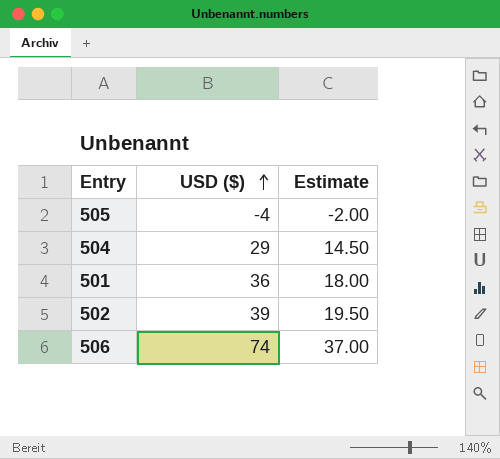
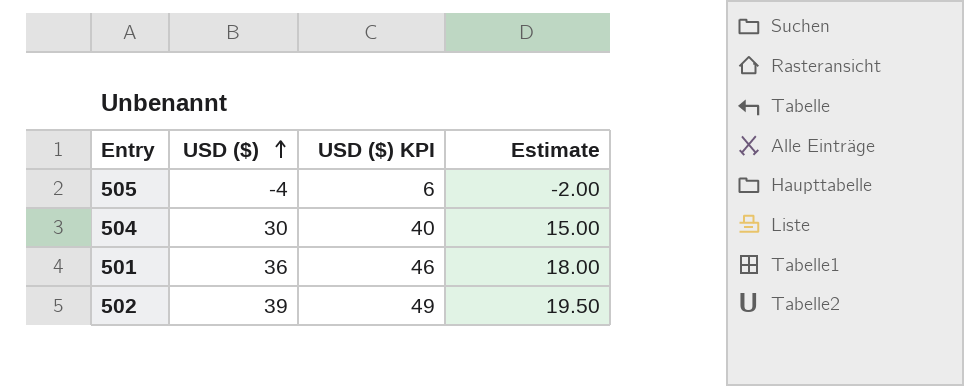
column USD ($) KPI | formula: none -> [USD ($)] + 10
row 506: 74 | 37.00 -> none
504 | USD ($): 29 -> 30
504 | Estimate: 14.50 -> 15.00

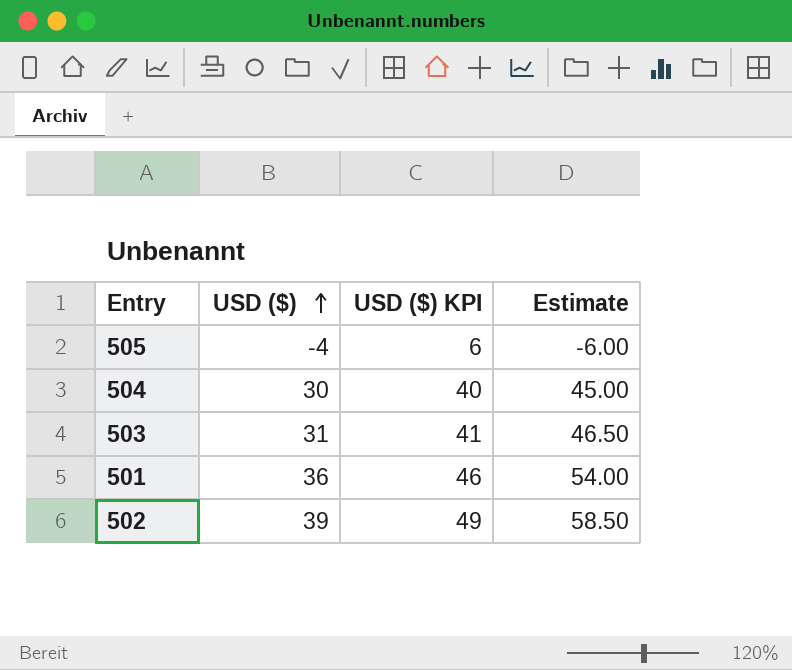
column Estimate | formula: [USD ($)] * 0.5 -> [USD ($)] * 1.5
row 503: none -> 31 | 41 | 46.50

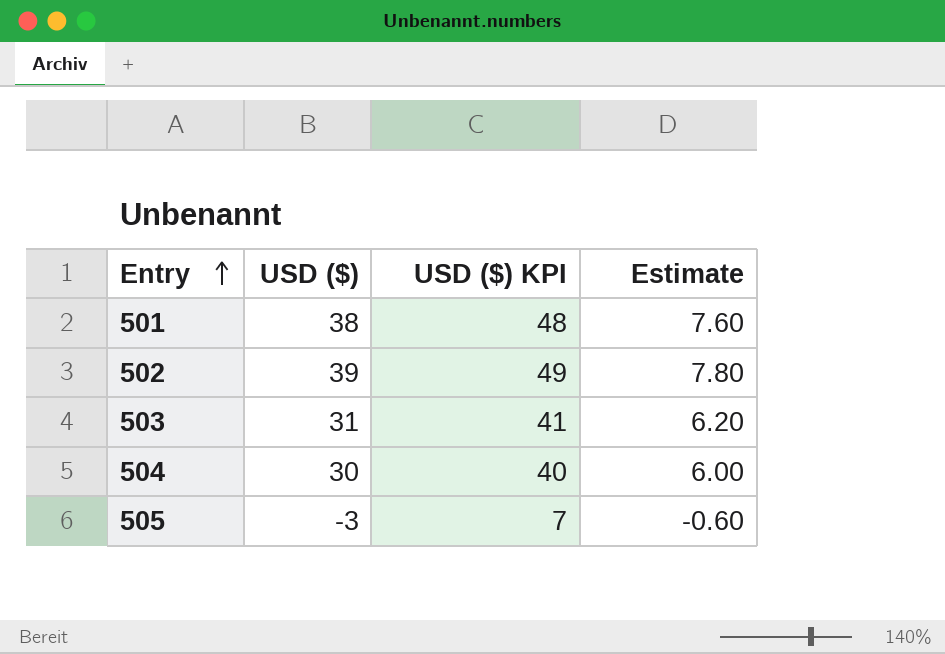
row order: USD ($) ascending -> Entry ascending
column Estimate | formula: [USD ($)] * 1.5 -> [USD ($)] * 0.2
501 | USD ($): 36 -> 38
501 | USD ($) KPI: 46 -> 48
505 | USD ($): -4 -> -3
505 | USD ($) KPI: 6 -> 7

